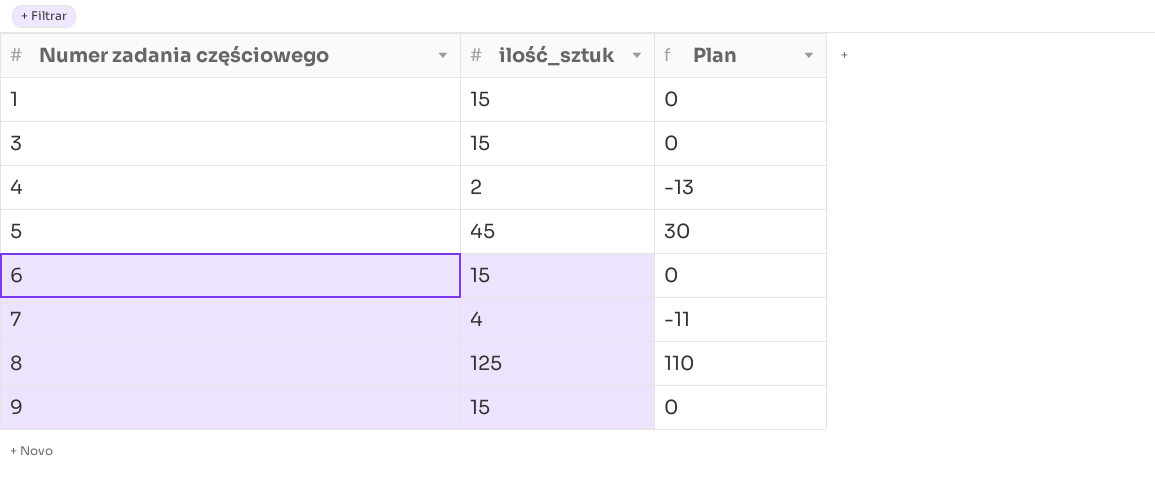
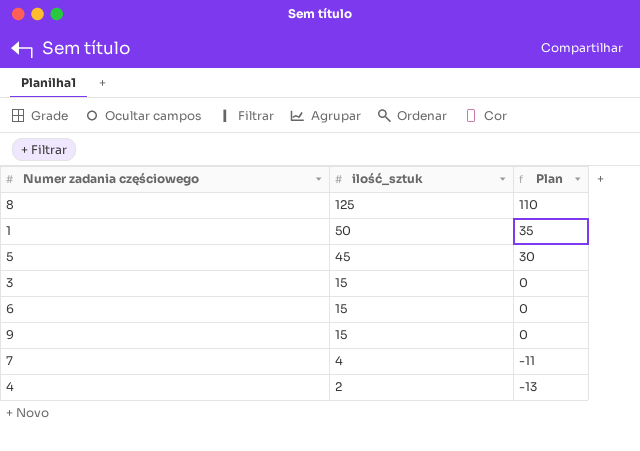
row order: Numer zadania częściowego ascending -> ilość_sztuk descending
1 | ilość_sztuk: 15 -> 50
1 | Plan: 0 -> 35

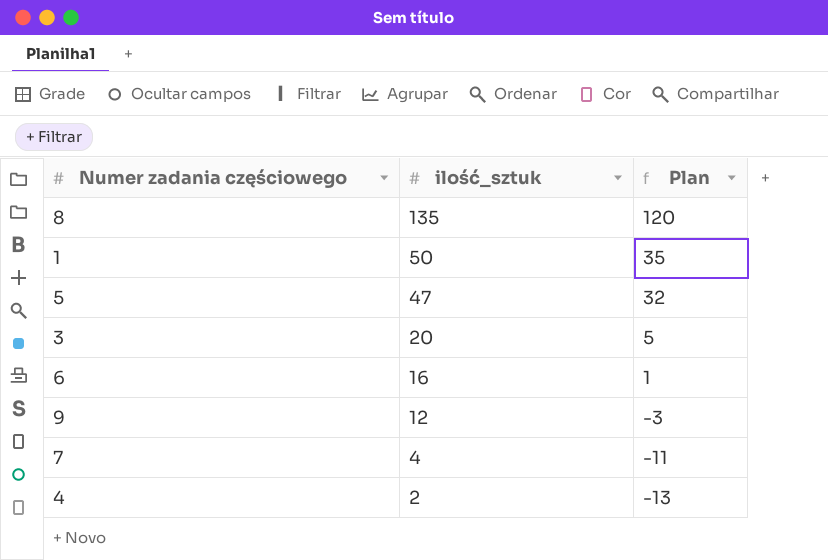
8 | ilość_sztuk: 125 -> 135
8 | Plan: 110 -> 120
5 | ilość_sztuk: 45 -> 47
5 | Plan: 30 -> 32
3 | ilość_sztuk: 15 -> 20
3 | Plan: 0 -> 5
6 | ilość_sztuk: 15 -> 16
6 | Plan: 0 -> 1
9 | ilość_sztuk: 15 -> 12
9 | Plan: 0 -> -3

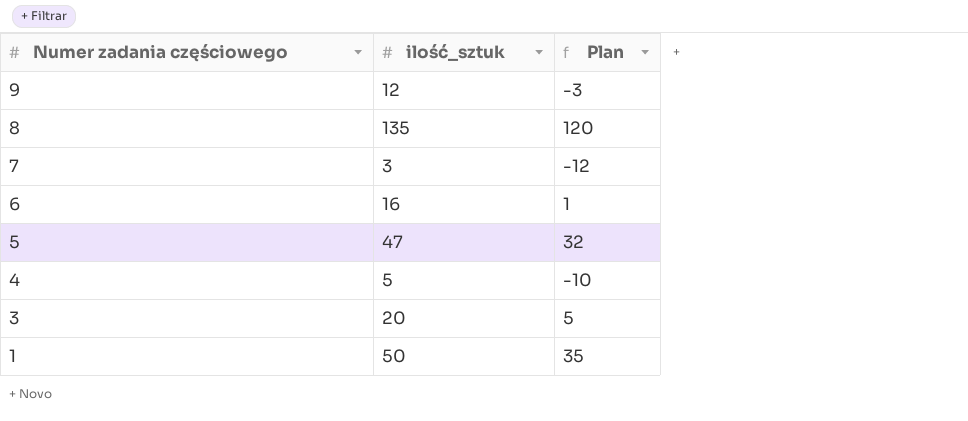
row order: ilość_sztuk descending -> Numer zadania częściowego descending
7 | ilość_sztuk: 4 -> 3
7 | Plan: -11 -> -12
4 | ilość_sztuk: 2 -> 5
4 | Plan: -13 -> -10

